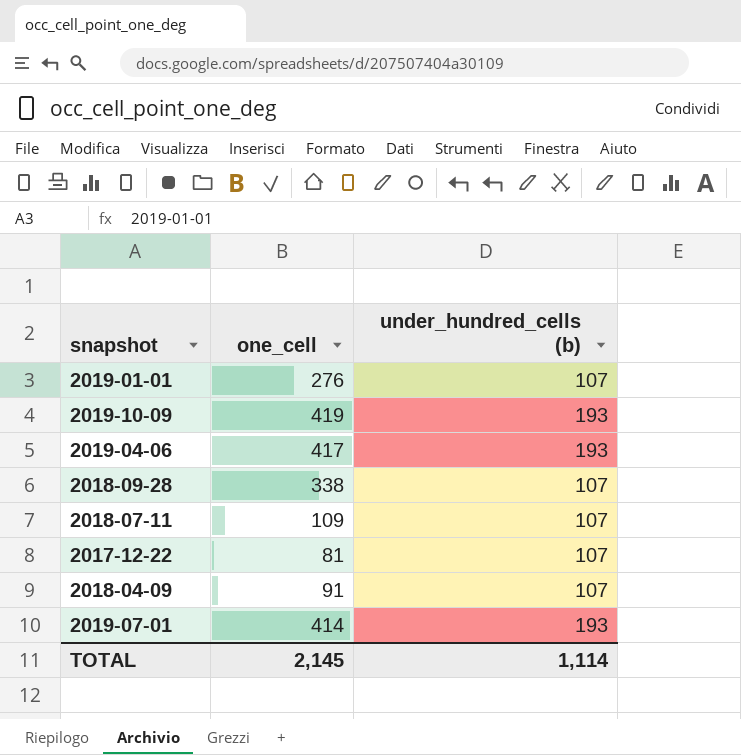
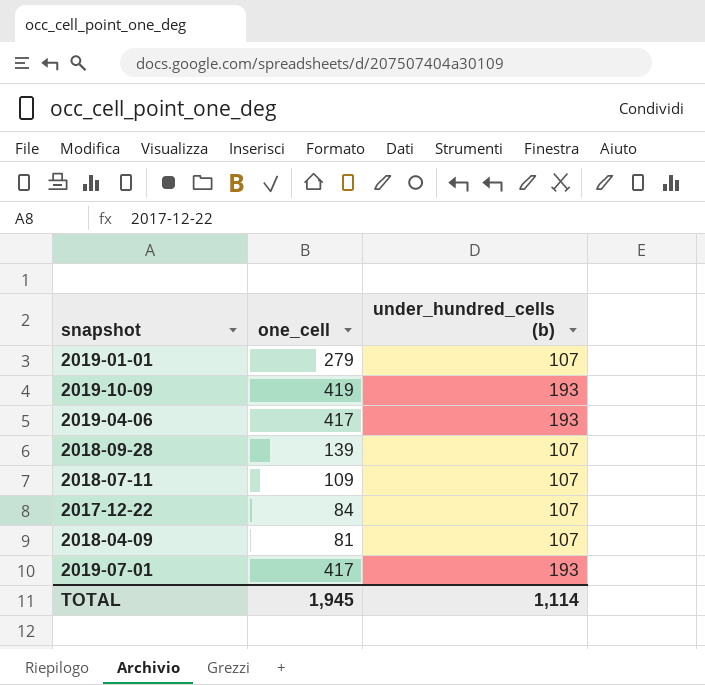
2019-01-01 | one_cell: 276 -> 279
2018-09-28 | one_cell: 338 -> 139
2017-12-22 | one_cell: 81 -> 84
2018-04-09 | one_cell: 91 -> 81
2019-07-01 | one_cell: 414 -> 417
TOTAL | one_cell: 2,145 -> 1,945

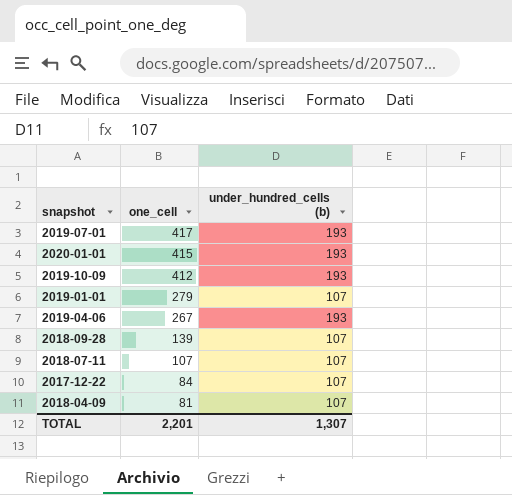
row order: none -> one_cell descending
row 2020-01-01: none -> 415 | 193
2019-10-09 | one_cell: 419 -> 412
2019-04-06 | one_cell: 417 -> 267
2018-07-11 | one_cell: 109 -> 107
TOTAL | one_cell: 1,945 -> 2,201
TOTAL | under_hundred_cells (b): 1,114 -> 1,307

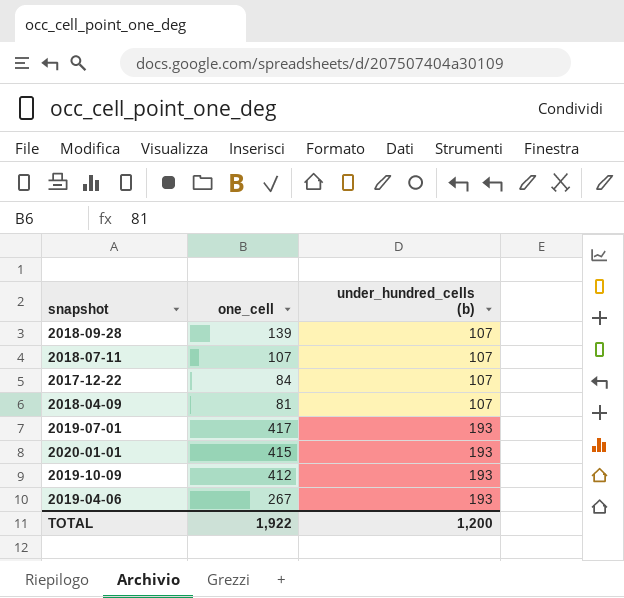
row order: one_cell descending -> under_hundred_cells (b) ascending
row 2019-01-01: 279 | 107 -> none
TOTAL | one_cell: 2,201 -> 1,922
TOTAL | under_hundred_cells (b): 1,307 -> 1,200

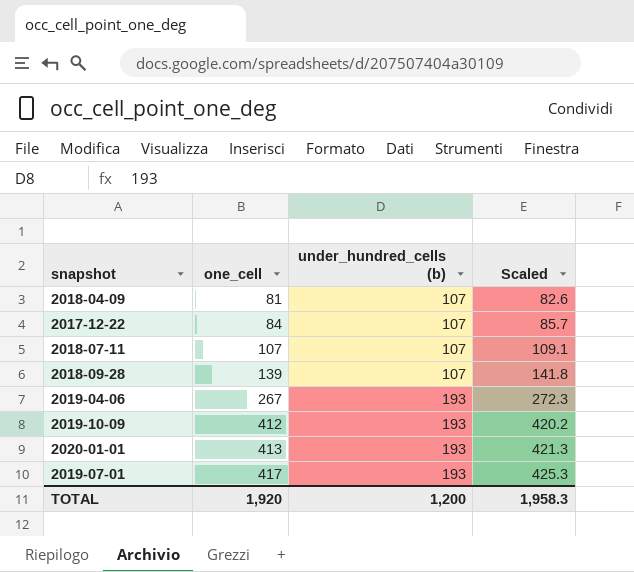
row order: under_hundred_cells (b) ascending -> one_cell ascending
column Scaled | formula: none -> [one_cell] * 1.02
2020-01-01 | one_cell: 415 -> 413
TOTAL | one_cell: 1,922 -> 1,920

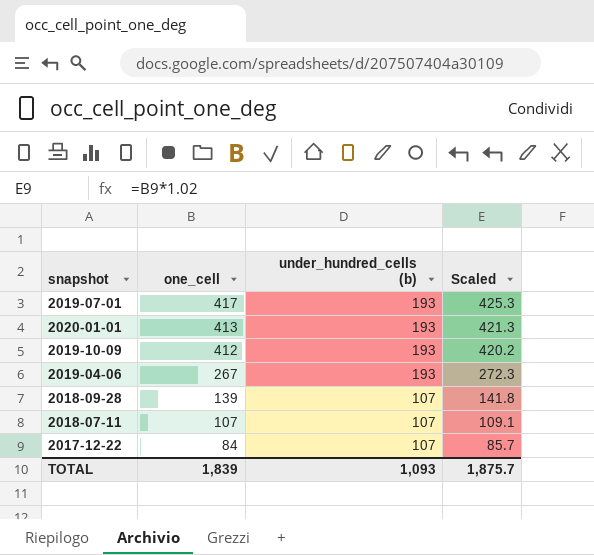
row order: one_cell ascending -> one_cell descending
row 2018-04-09: 81 | 107 | 82.6 -> none
TOTAL | one_cell: 1,920 -> 1,839
TOTAL | under_hundred_cells (b): 1,200 -> 1,093
TOTAL | Scaled: 1,958.3 -> 1,875.7

